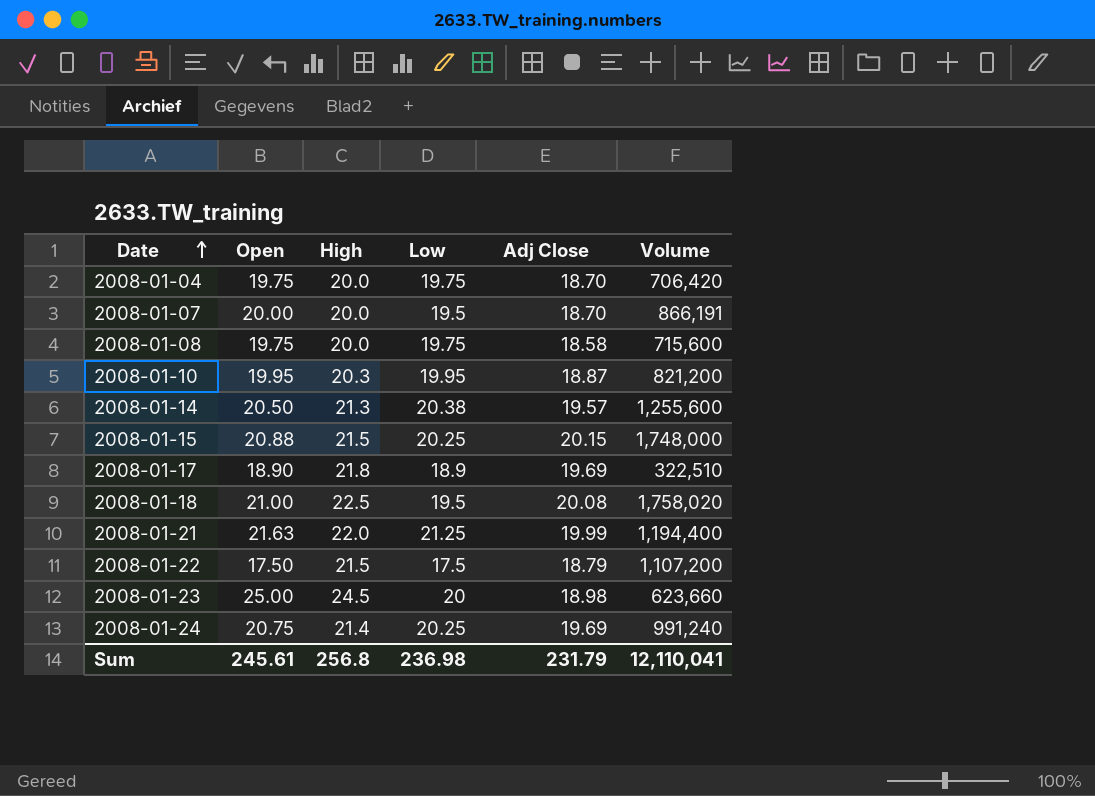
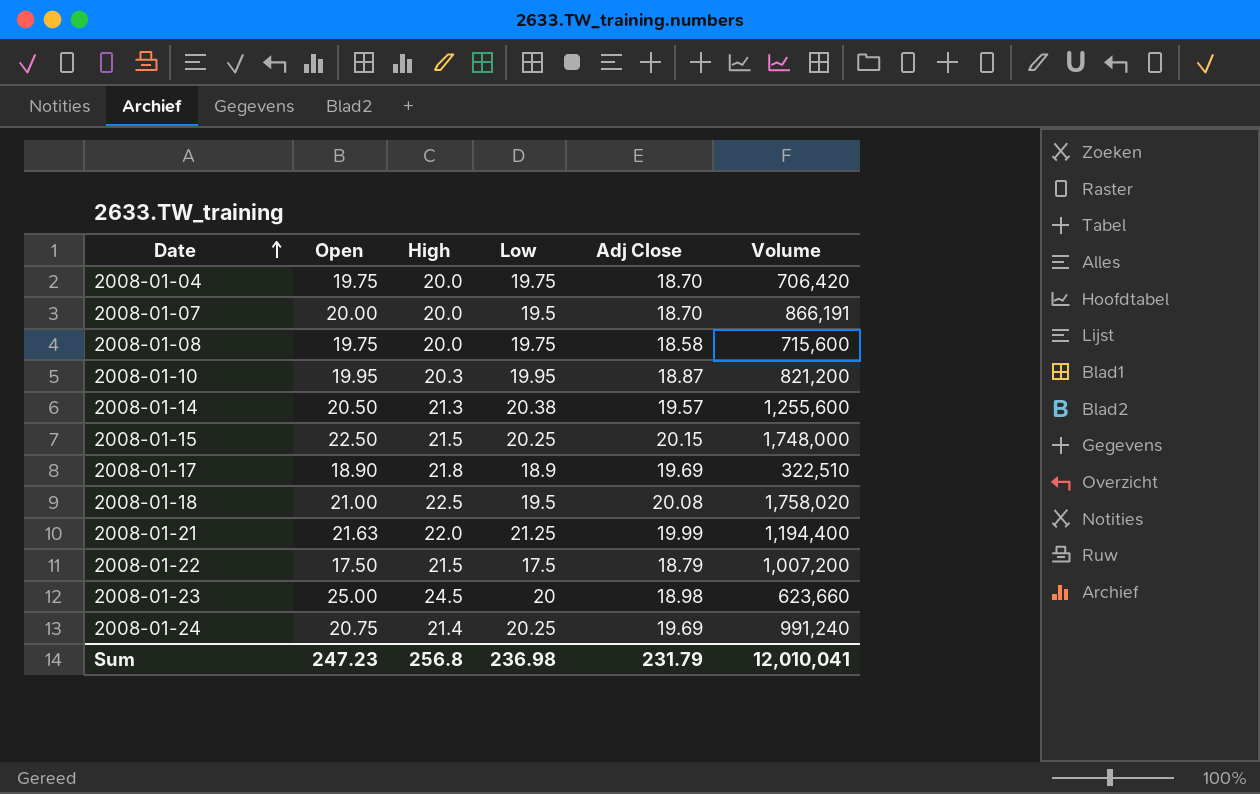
2008-01-15 | Open: 20.88 -> 22.50
2008-01-22 | Volume: 1,107,200 -> 1,007,200
Sum | Open: 245.61 -> 247.23
Sum | Volume: 12,110,041 -> 12,010,041

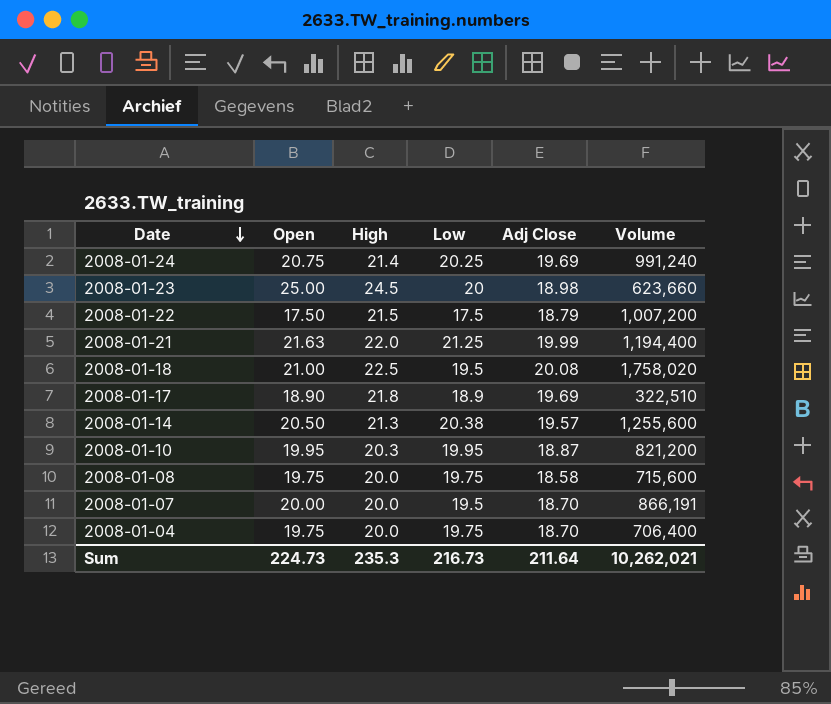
row order: Date ascending -> Date descending
row 2008-01-15: 22.50 | 21.5 | 20.25 | 20.15 | 1,748,000 -> none
2008-01-04 | Volume: 706,420 -> 706,400
Sum | Open: 247.23 -> 224.73
Sum | High: 256.8 -> 235.3
Sum | Low: 236.98 -> 216.73
Sum | Adj Close: 231.79 -> 211.64
Sum | Volume: 12,010,041 -> 10,262,021

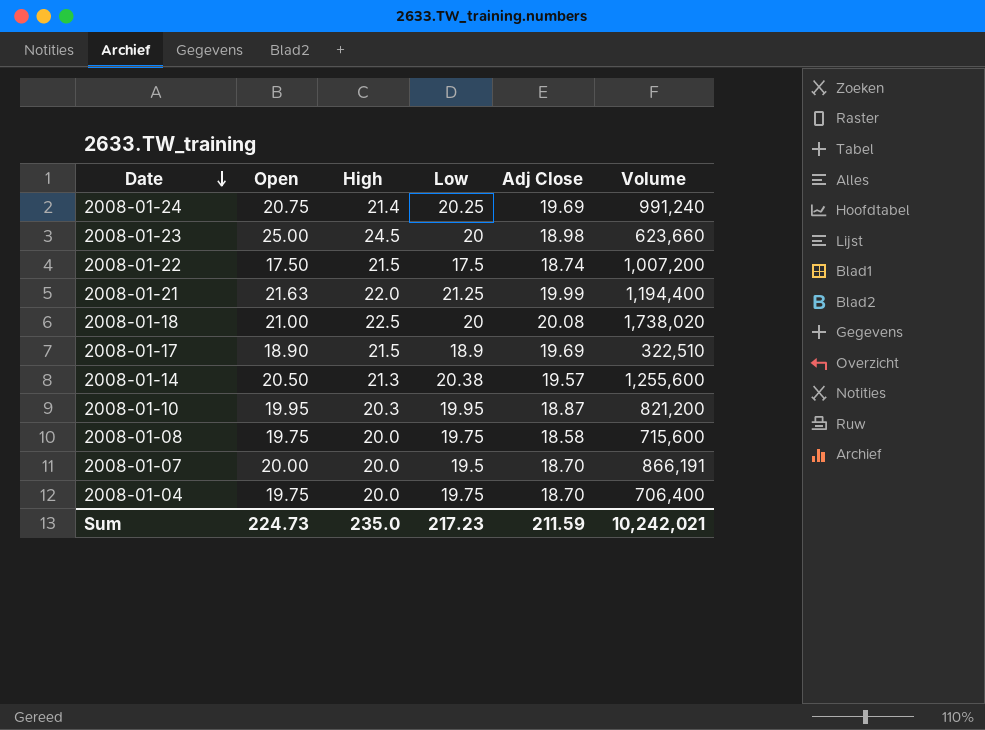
2008-01-22 | Adj Close: 18.79 -> 18.74
2008-01-18 | Low: 19.5 -> 20
2008-01-18 | Volume: 1,758,020 -> 1,738,020
2008-01-17 | High: 21.8 -> 21.5
Sum | High: 235.3 -> 235.0
Sum | Low: 216.73 -> 217.23
Sum | Adj Close: 211.64 -> 211.59
Sum | Volume: 10,262,021 -> 10,242,021

